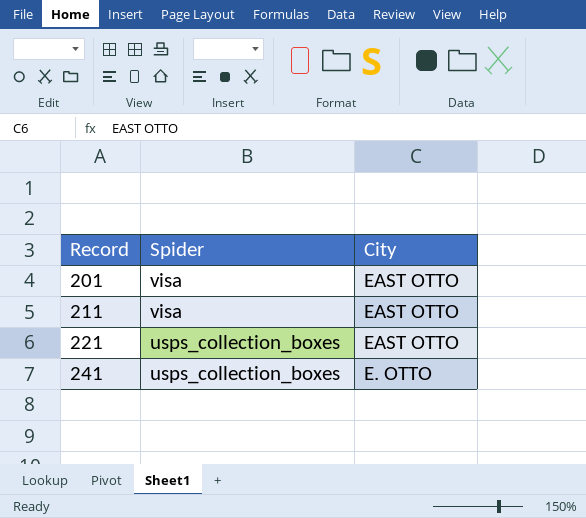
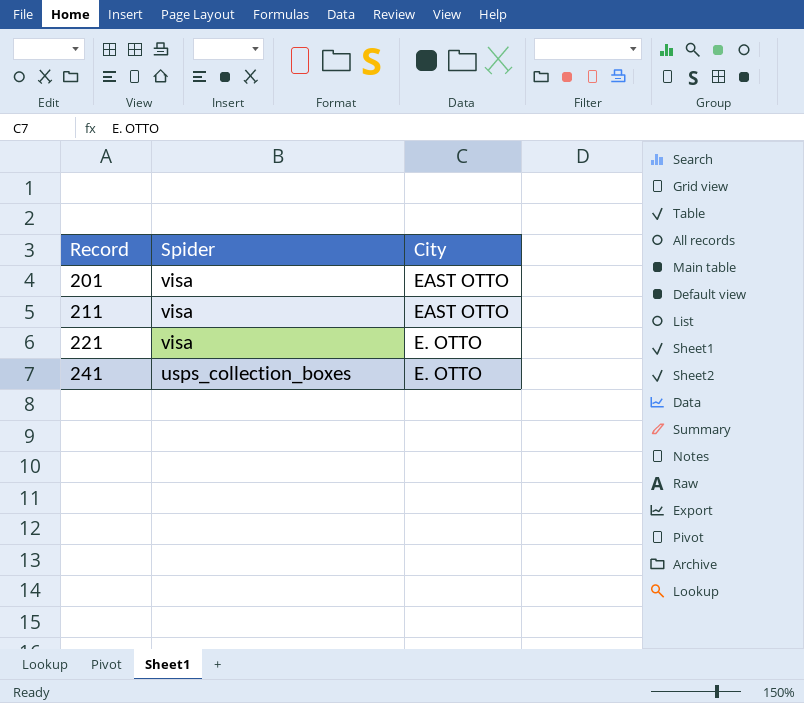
221 | Spider: usps_collection_boxes -> visa
221 | City: EAST OTTO -> E. OTTO

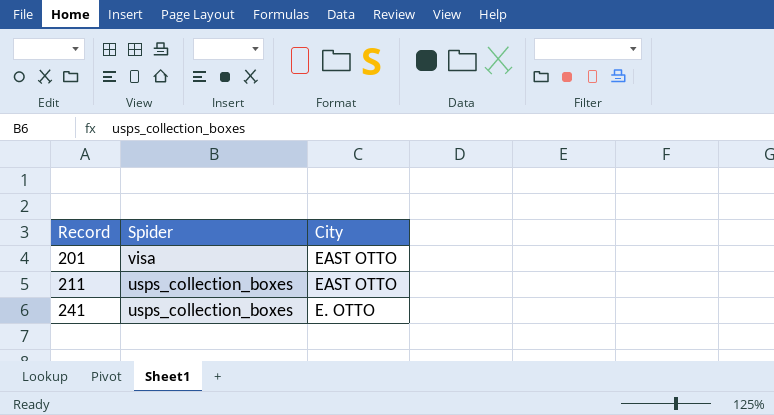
row 221: visa | E. OTTO -> none
211 | Spider: visa -> usps_collection_boxes

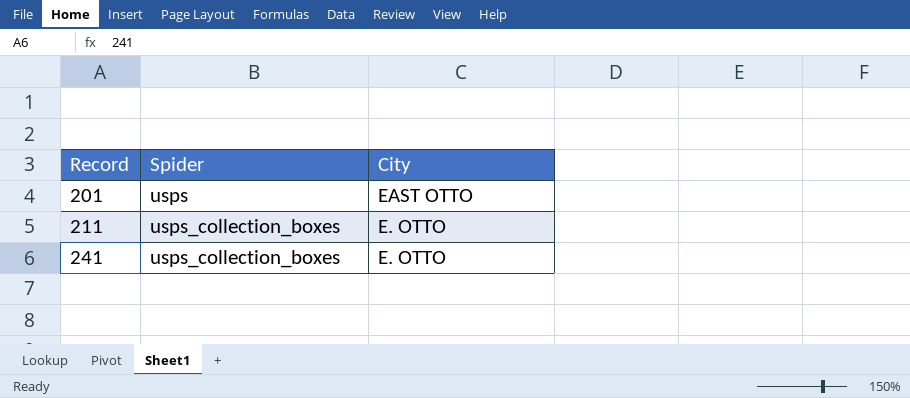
201 | Spider: visa -> usps
211 | City: EAST OTTO -> E. OTTO

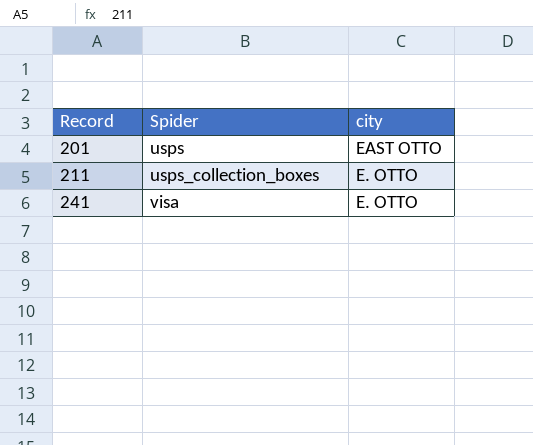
column name: City -> city
241 | Spider: usps_collection_boxes -> visa

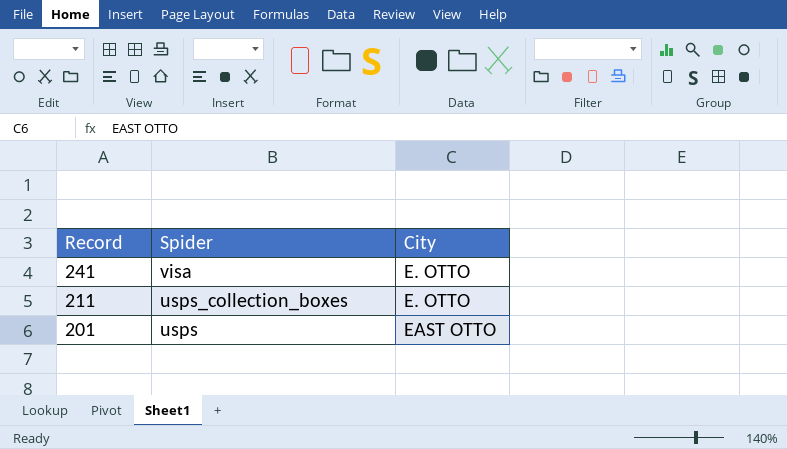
row order: Record ascending -> Record descending
column name: city -> City

